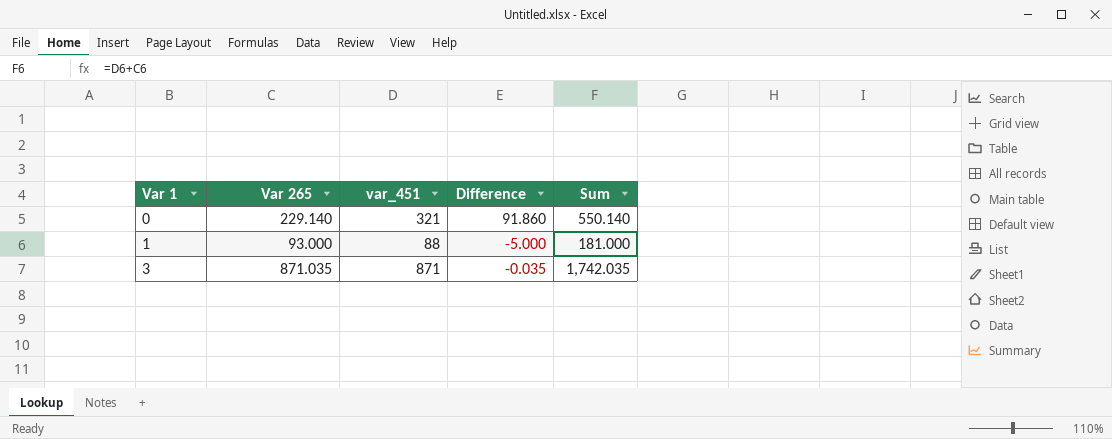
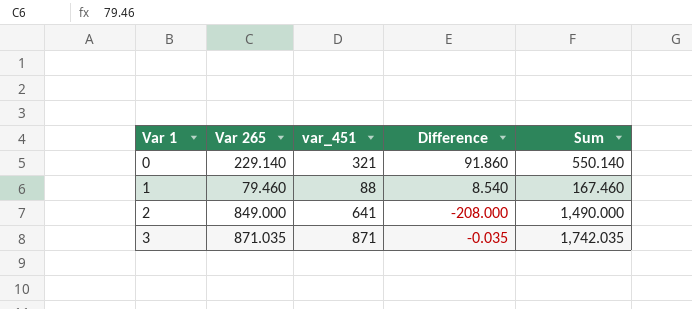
1 | Var 265: 93.000 -> 79.460
1 | Difference: -5.000 -> 8.540
1 | Sum: 181.000 -> 167.460
row 2: none -> 849.000 | 641 | -208.000 | 1,490.000

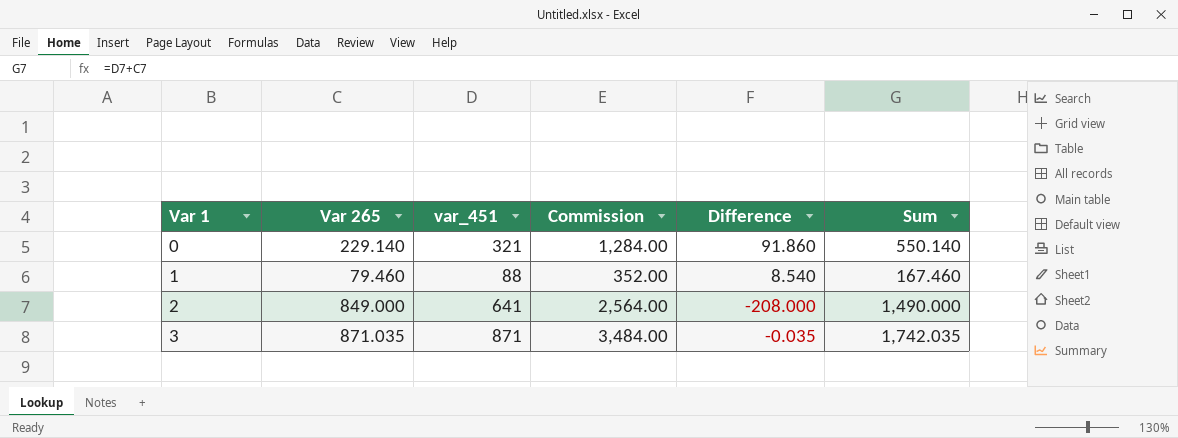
column Commission | formula: none -> [var_451] * 4

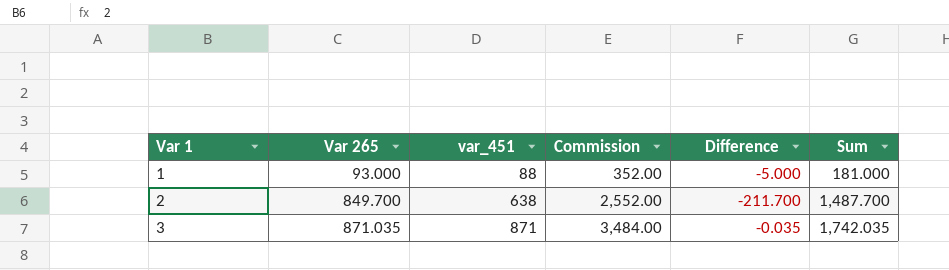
row 0: 229.140 | 321 | 1,284.00 | 91.860 | 550.140 -> none
1 | Var 265: 79.460 -> 93.000
1 | Difference: 8.540 -> -5.000
1 | Sum: 167.460 -> 181.000
2 | Var 265: 849.000 -> 849.700
2 | var_451: 641 -> 638
2 | Commission: 2,564.00 -> 2,552.00
2 | Difference: -208.000 -> -211.700
2 | Sum: 1,490.000 -> 1,487.700

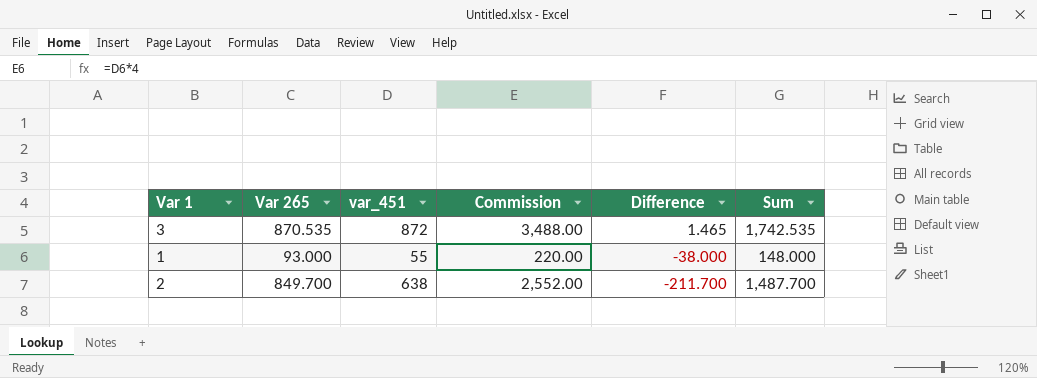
row order: Var 1 ascending -> Difference descending
3 | Var 265: 871.035 -> 870.535
3 | var_451: 871 -> 872
3 | Commission: 3,484.00 -> 3,488.00
3 | Difference: -0.035 -> 1.465
3 | Sum: 1,742.035 -> 1,742.535
1 | var_451: 88 -> 55
1 | Commission: 352.00 -> 220.00
1 | Difference: -5.000 -> -38.000
1 | Sum: 181.000 -> 148.000

